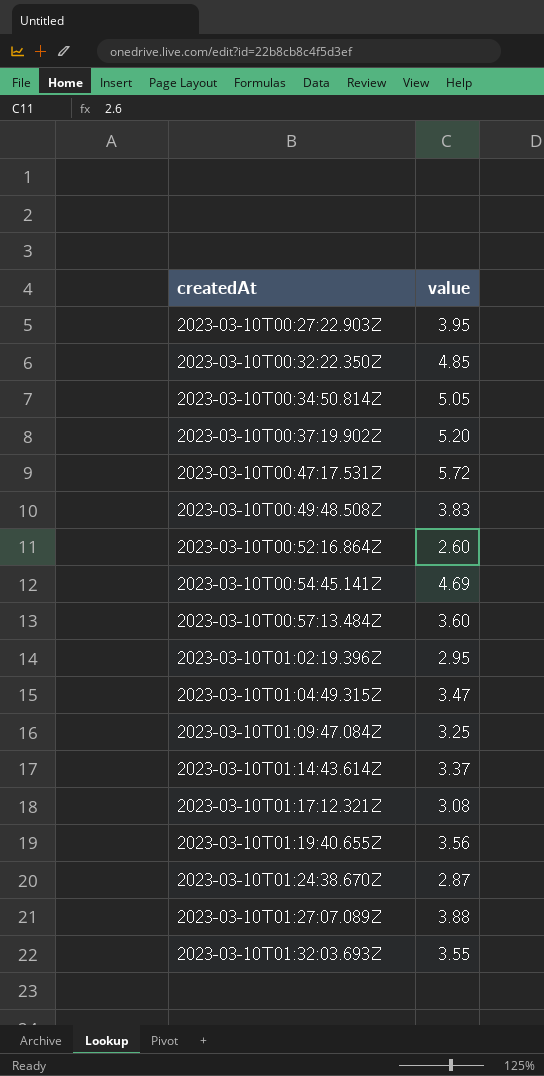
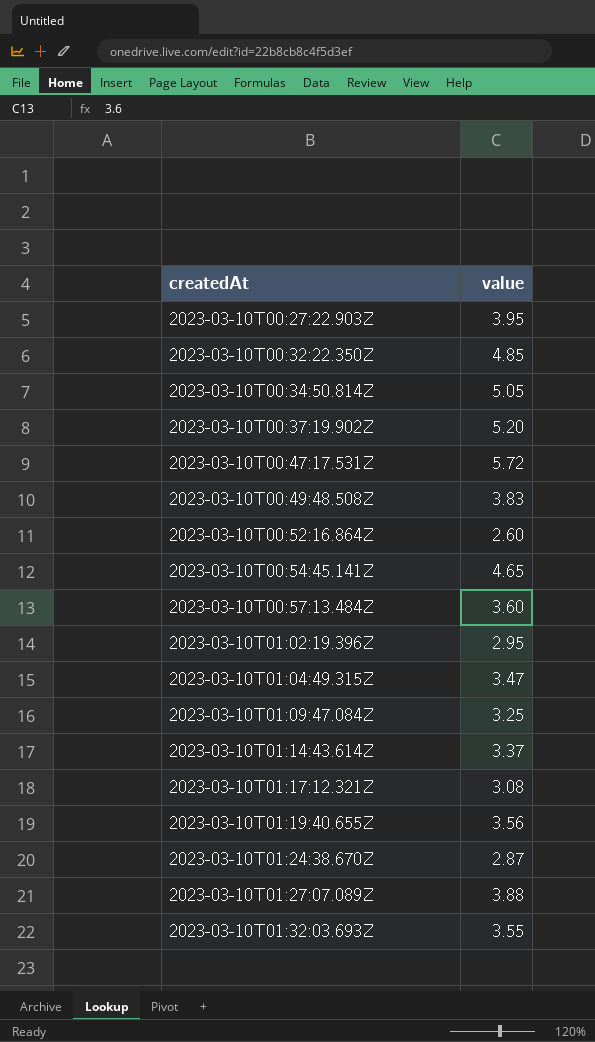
2023-03-10T00:54:45.141Z | value: 4.69 -> 4.65

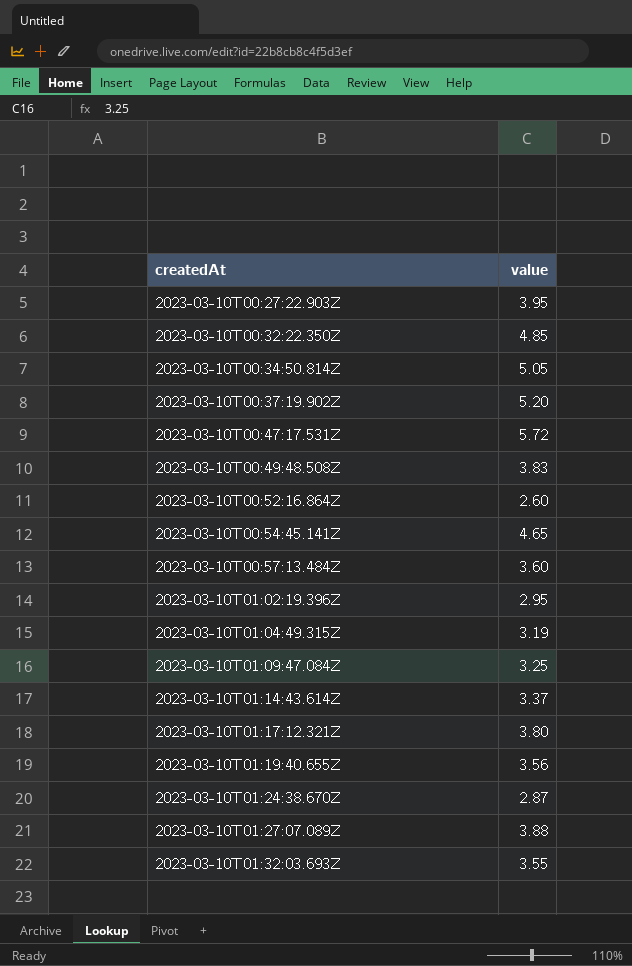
2023-03-10T01:04:49.315Z | value: 3.47 -> 3.19
2023-03-10T01:17:12.321Z | value: 3.08 -> 3.80

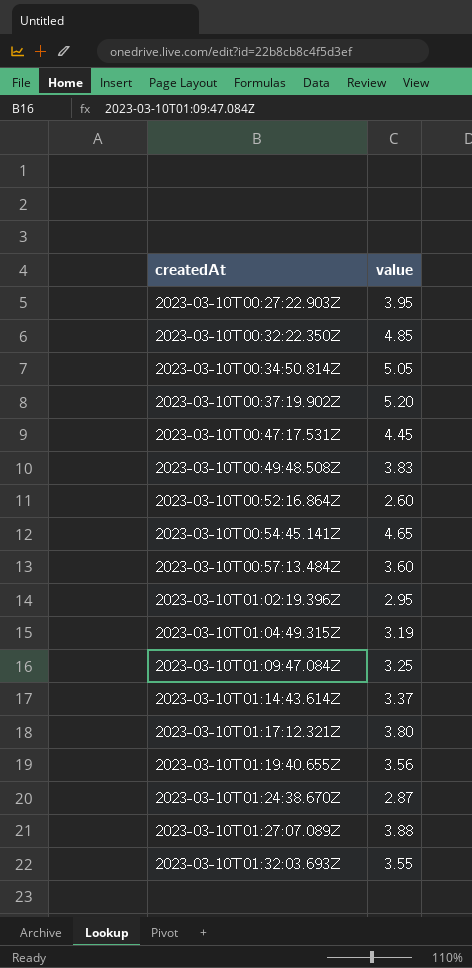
2023-03-10T00:47:17.531Z | value: 5.72 -> 4.45

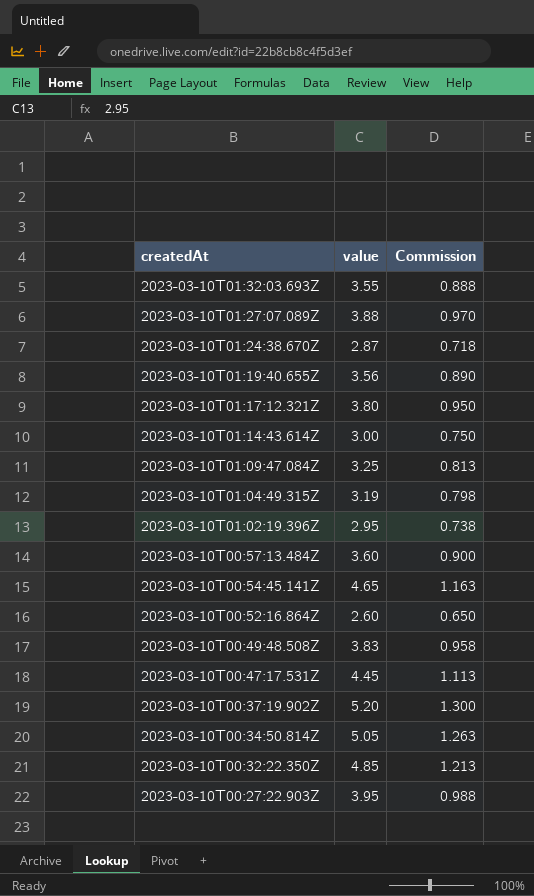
row order: createdAt ascending -> createdAt descending
column Commission | formula: none -> [value] * 0.25
2023-03-10T01:14:43.614Z | value: 3.37 -> 3.00

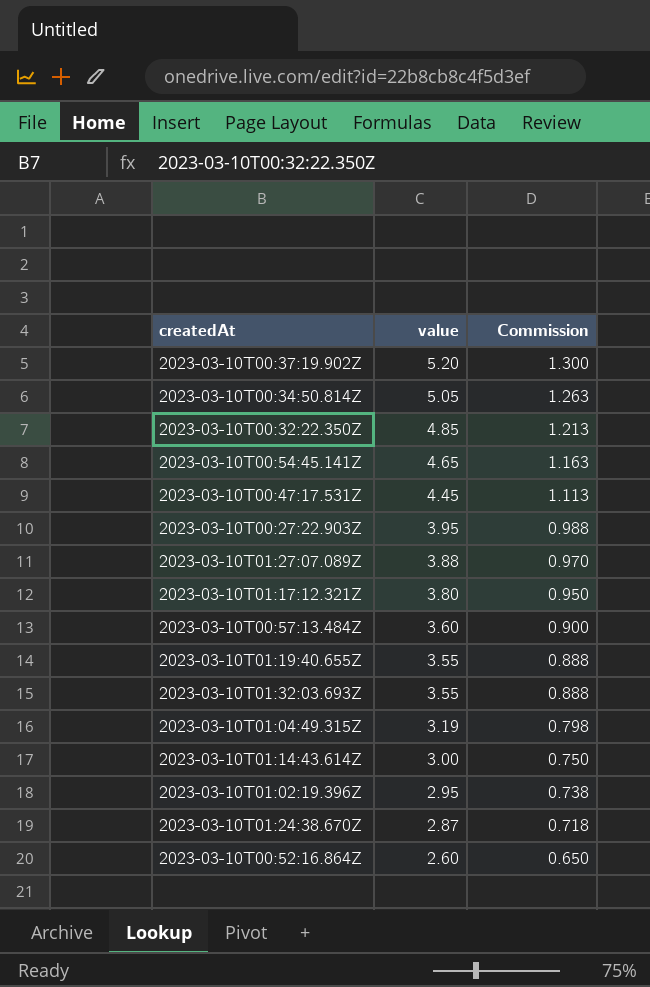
row order: createdAt descending -> value descending
row 2023-03-10T01:09:47.084Z: 3.25 | 0.813 -> none
row 2023-03-10T00:49:48.508Z: 3.83 | 0.958 -> none
2023-03-10T01:19:40.655Z | value: 3.56 -> 3.55
2023-03-10T01:19:40.655Z | Commission: 0.890 -> 0.888

